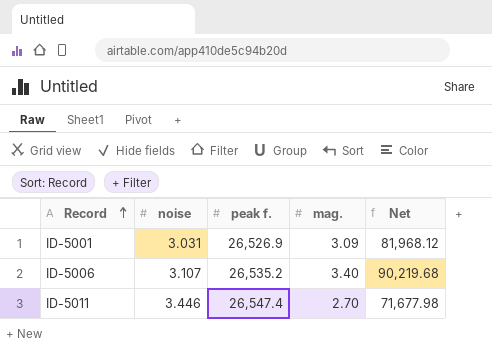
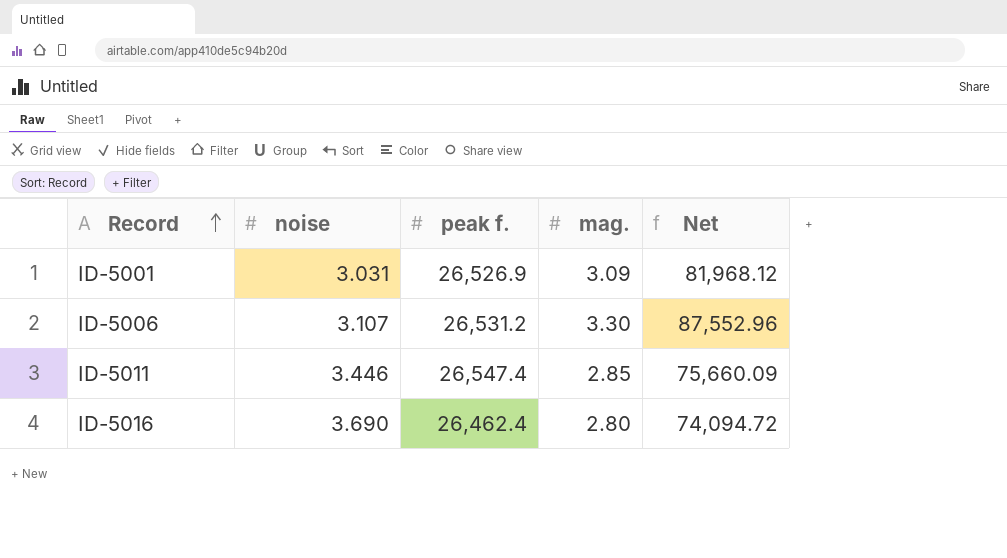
ID-5006 | peak f.: 26,535.2 -> 26,531.2
ID-5006 | mag.: 3.40 -> 3.30
ID-5006 | Net: 90,219.68 -> 87,552.96
ID-5011 | mag.: 2.70 -> 2.85
ID-5011 | Net: 71,677.98 -> 75,660.09
row ID-5016: none -> 3.690 | 26,462.4 | 2.80 | 74,094.72

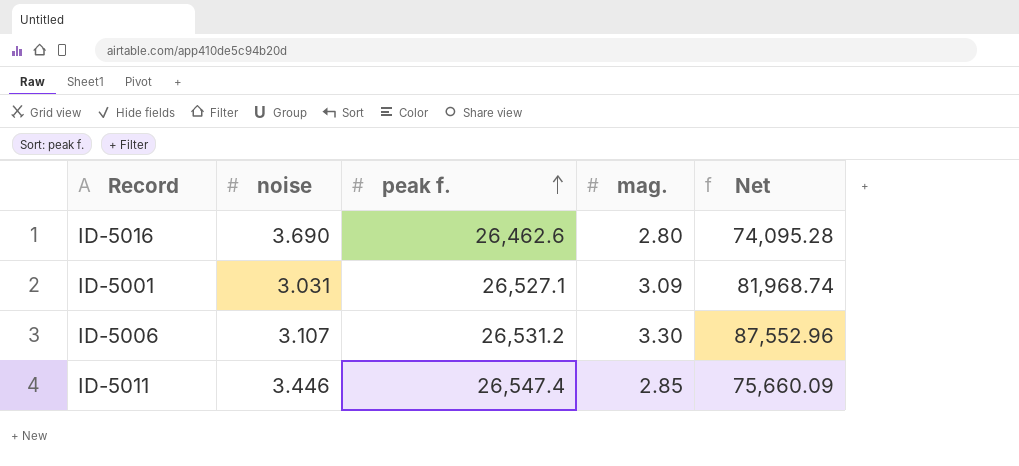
row order: Record ascending -> peak f. ascending
ID-5016 | peak f.: 26,462.4 -> 26,462.6
ID-5016 | Net: 74,094.72 -> 74,095.28
ID-5001 | peak f.: 26,526.9 -> 26,527.1
ID-5001 | Net: 81,968.12 -> 81,968.74

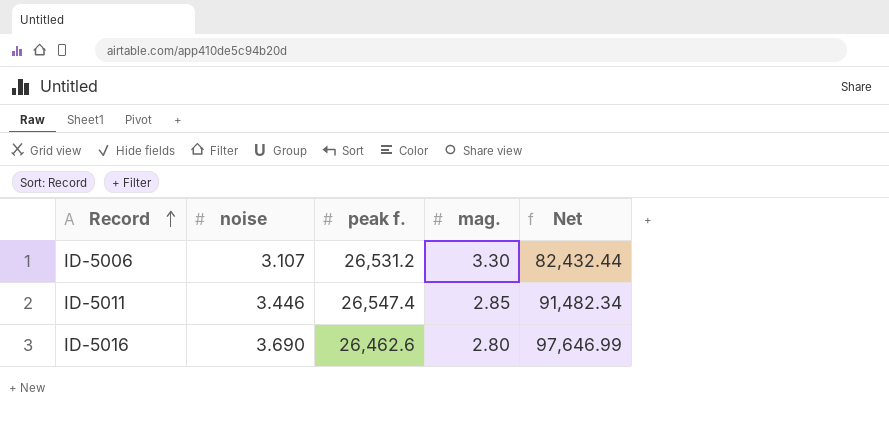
row order: peak f. ascending -> Record ascending
column Net | formula: [peak f.] * [mag.] -> [noise] * [peak f.]
row ID-5001: 3.031 | 26,527.1 | 3.09 | 81,968.74 -> none

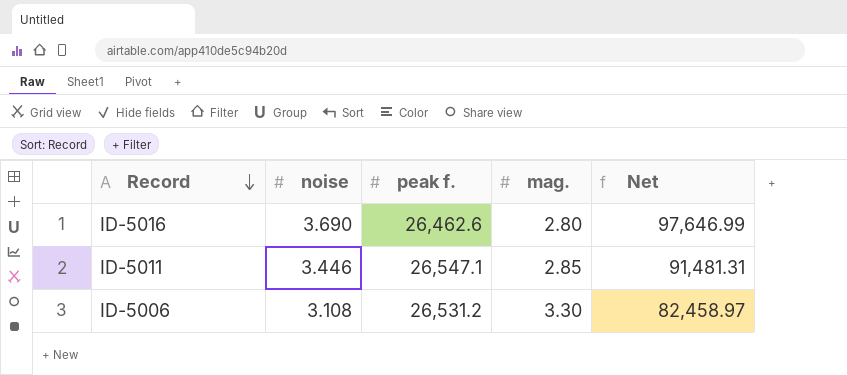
row order: Record ascending -> Record descending
ID-5011 | peak f.: 26,547.4 -> 26,547.1
ID-5011 | Net: 91,482.34 -> 91,481.31
ID-5006 | noise: 3.107 -> 3.108
ID-5006 | Net: 82,432.44 -> 82,458.97

